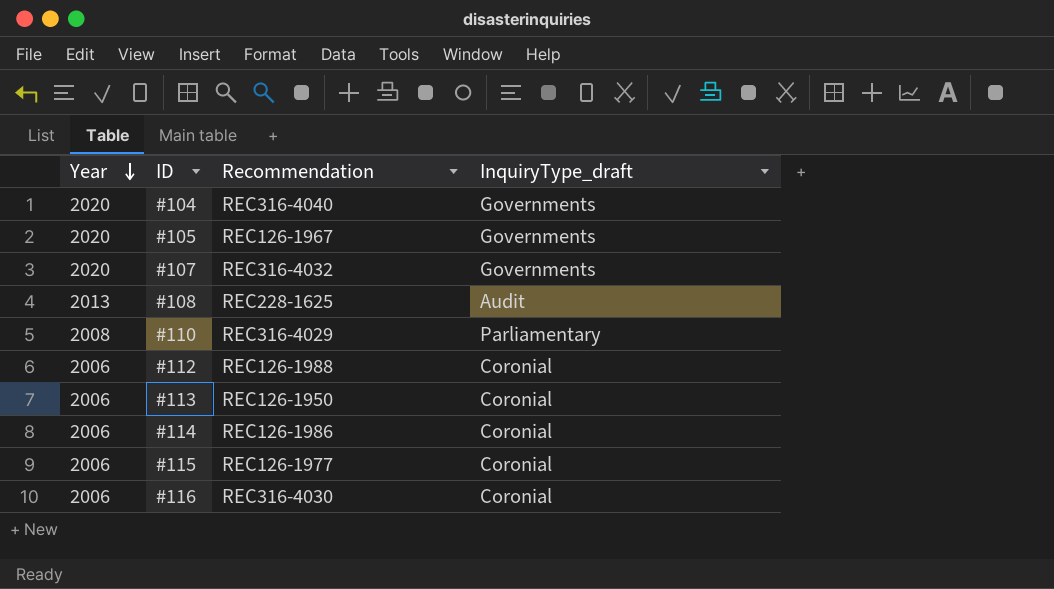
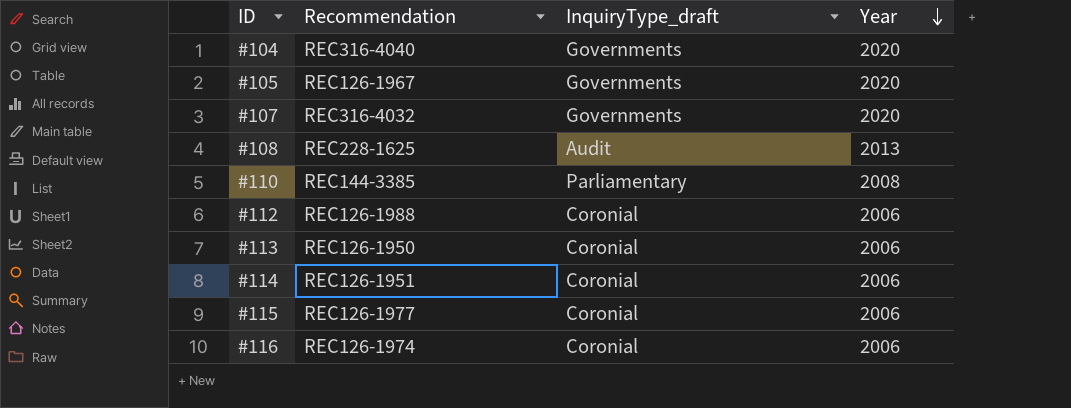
column Year | position: 1 -> 4
#110 | Recommendation: REC316-4029 -> REC144-3385
#114 | Recommendation: REC126-1986 -> REC126-1951
#116 | Recommendation: REC316-4030 -> REC126-1974

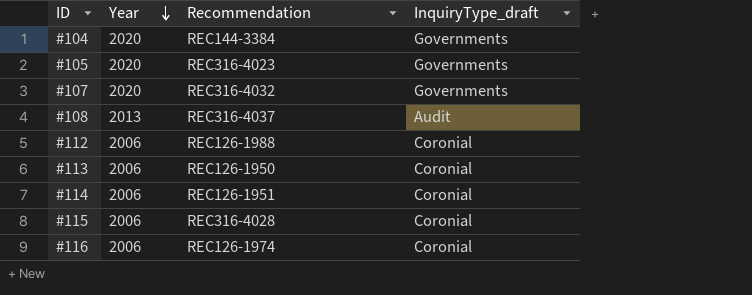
column Year | position: 4 -> 2
row #110: REC144-3385 | Parliamentary | 2008 -> none
#104 | Recommendation: REC316-4040 -> REC144-3384
#105 | Recommendation: REC126-1967 -> REC316-4023
#108 | Recommendation: REC228-1625 -> REC316-4037
#115 | Recommendation: REC126-1977 -> REC316-4028

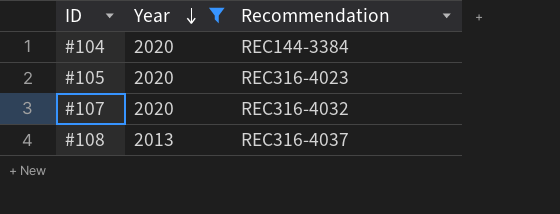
filter: none -> Year != 2006
column InquiryType_draft | position: 4 -> none

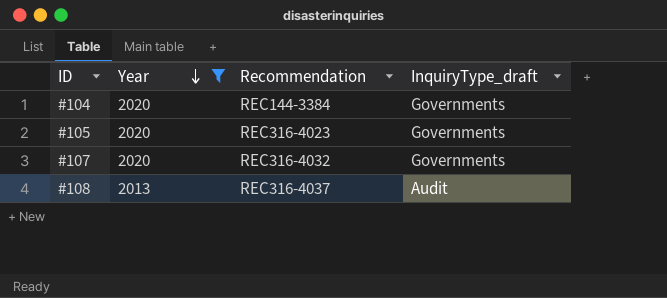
column InquiryType_draft | position: none -> 4

